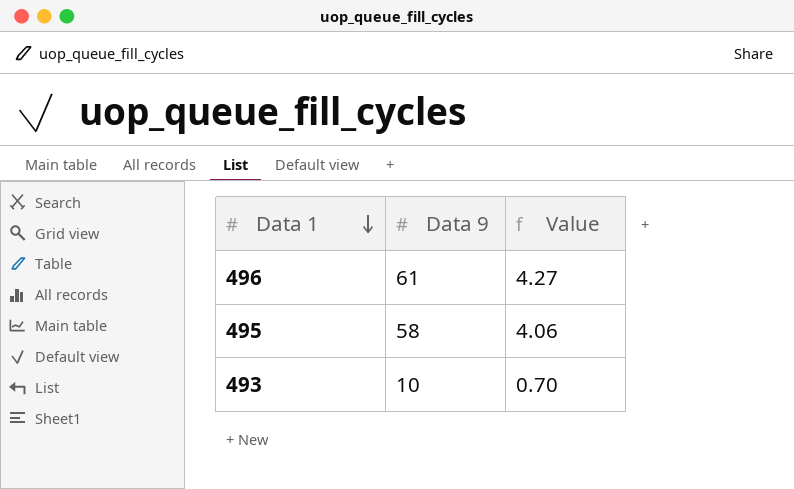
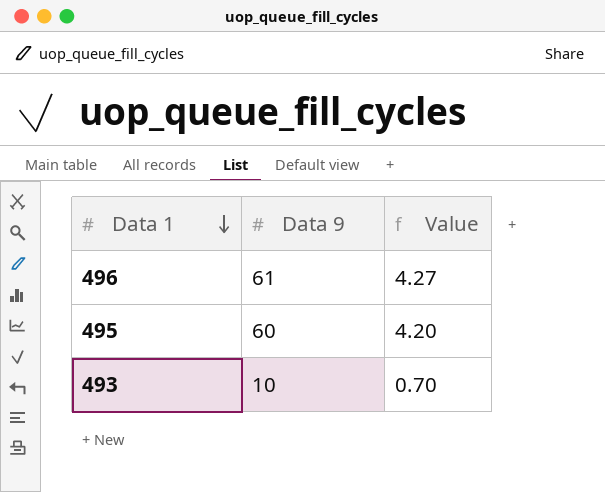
495 | Data 9: 58 -> 60
495 | Value: 4.06 -> 4.20

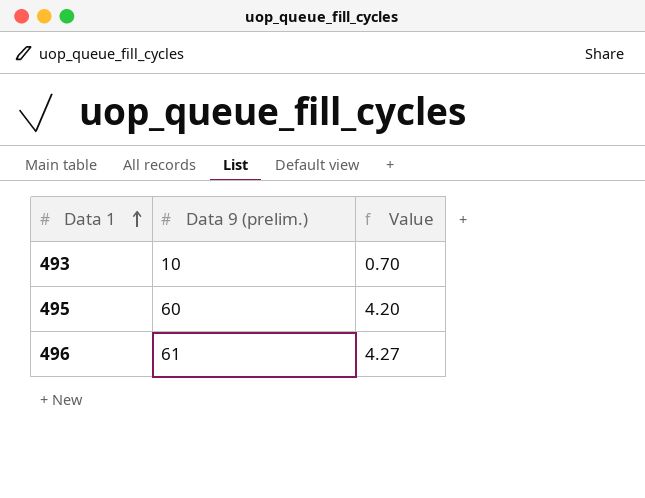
row order: Data 1 descending -> Data 1 ascending
column name: Data 9 -> Data 9 (prelim.)

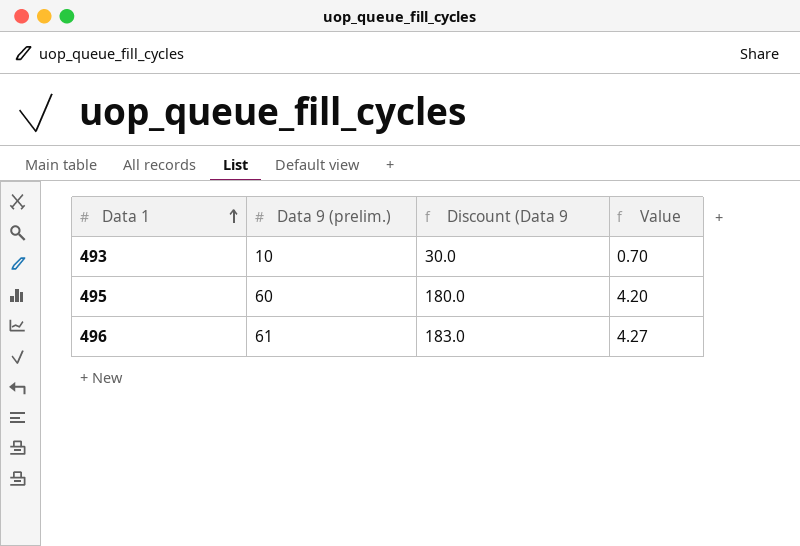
column Discount (Data 9 | formula: none -> [Data 9 (prelim.)] * 3

